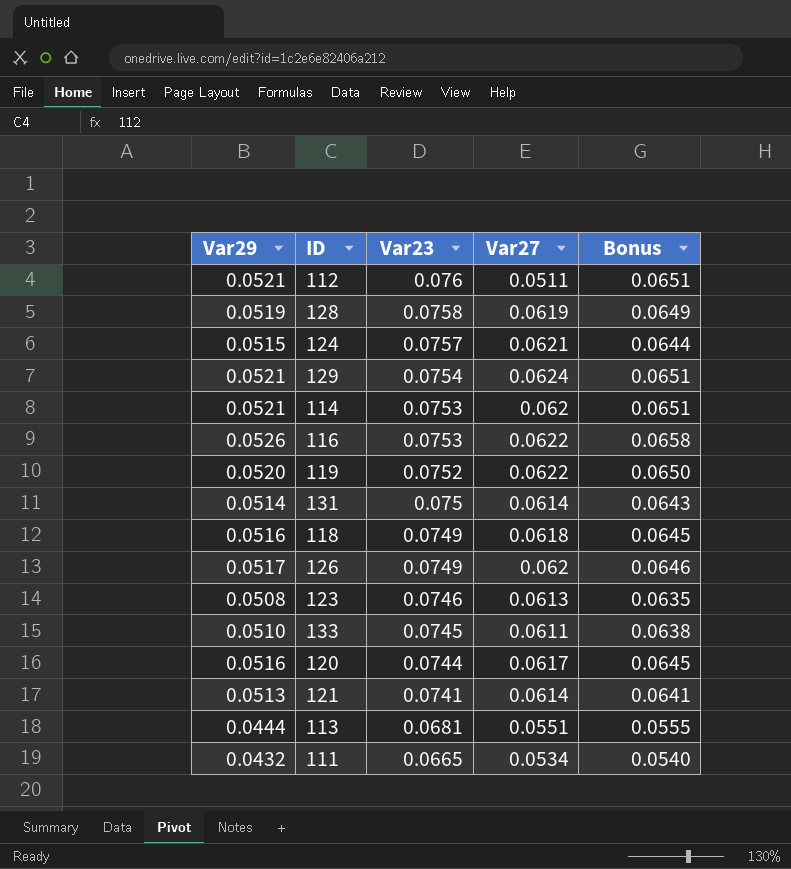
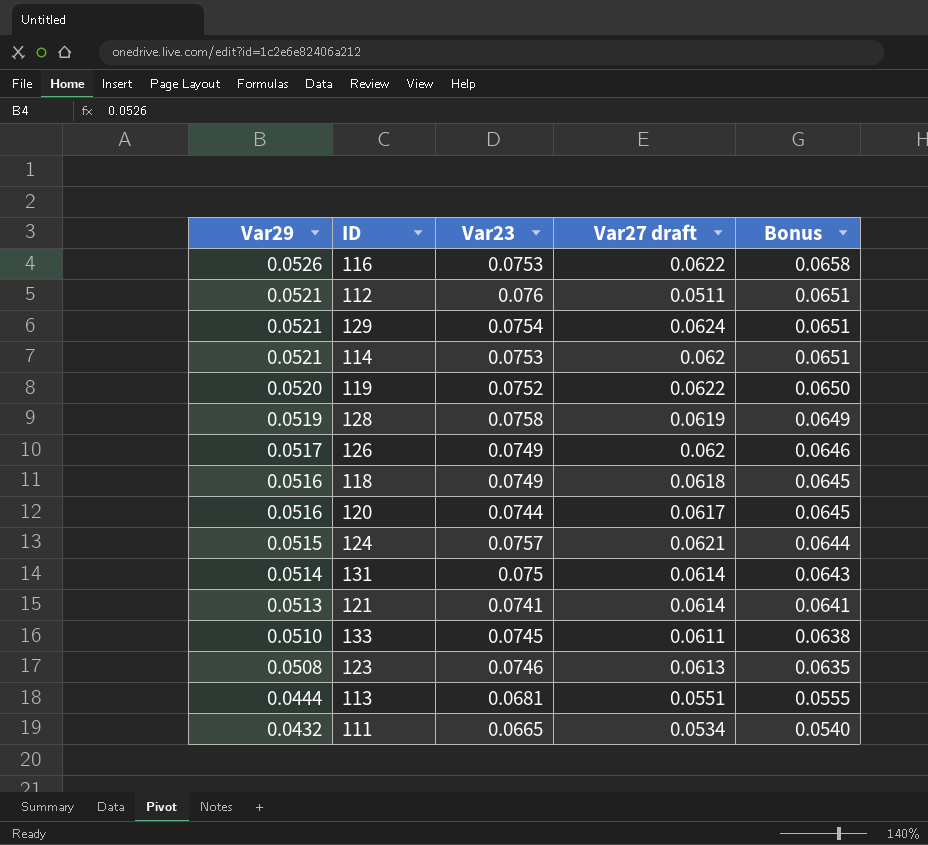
row order: Var23 descending -> Var29 descending
column name: Var27 -> Var27 draft

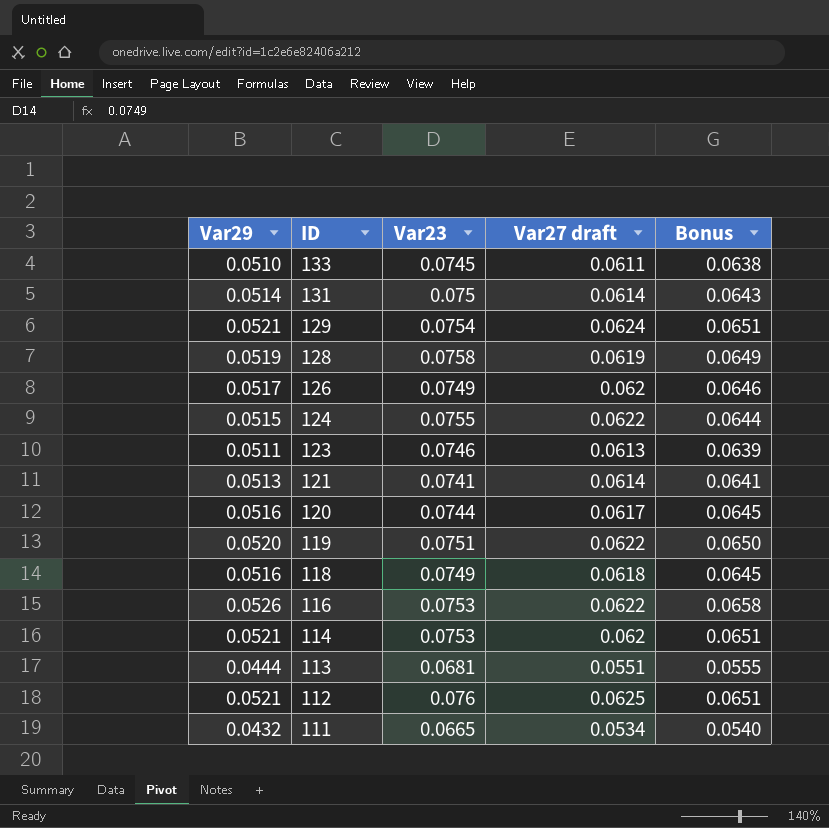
row order: Var29 descending -> ID descending
124 | Var23: 0.0757 -> 0.0755
124 | Var27 draft: 0.0621 -> 0.0622
123 | Var29: 0.0508 -> 0.0511
123 | Bonus: 0.0635 -> 0.0639
119 | Var23: 0.0752 -> 0.0751
112 | Var27 draft: 0.0511 -> 0.0625

